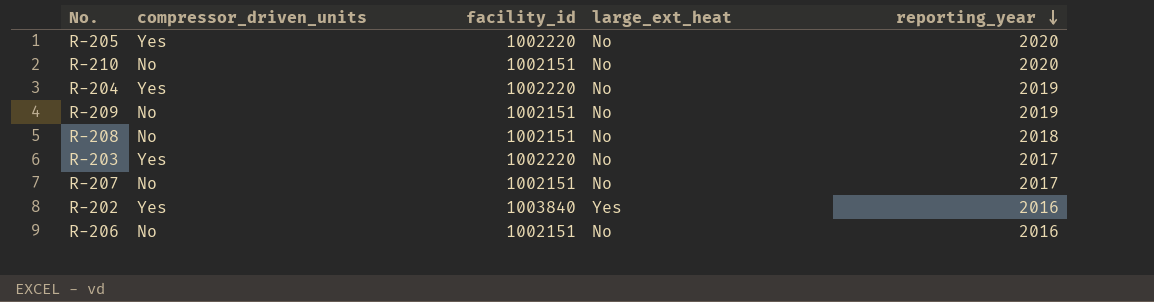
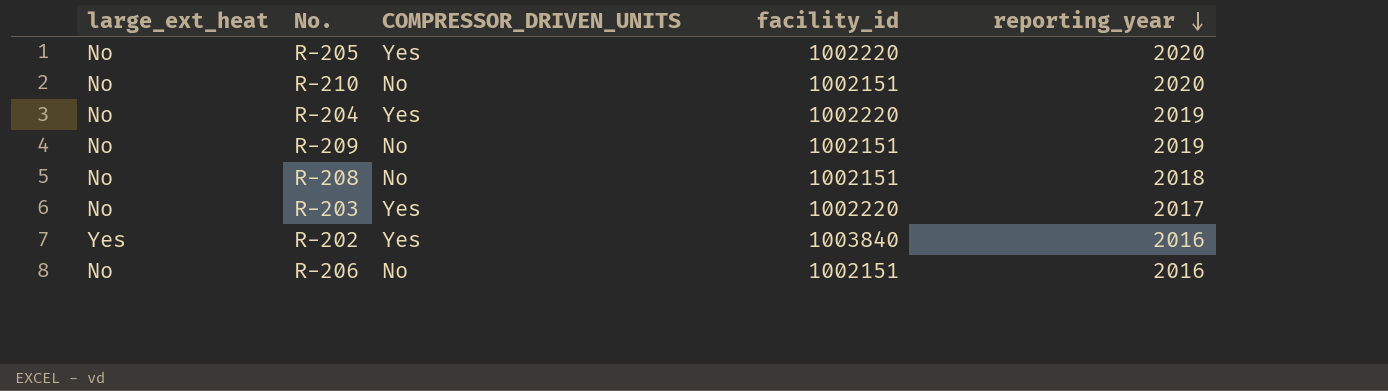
column large_ext_heat | position: 4 -> 1
column name: compressor_driven_units -> COMPRESSOR_DRIVEN_UNITS
row R-207: No | 1002151 | No | 2017 -> none

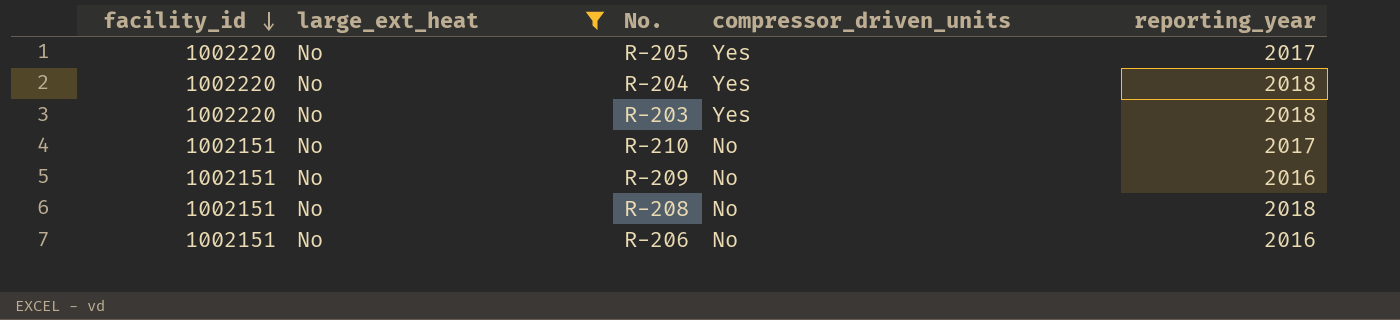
filter: none -> large_ext_heat = No
row order: reporting_year descending -> facility_id descending
column facility_id | position: 4 -> 1
column name: COMPRESSOR_DRIVEN_UNITS -> compressor_driven_units
R-205 | reporting_year: 2020 -> 2017
R-204 | reporting_year: 2019 -> 2018
R-203 | reporting_year: 2017 -> 2018
R-210 | reporting_year: 2020 -> 2017
R-209 | reporting_year: 2019 -> 2016

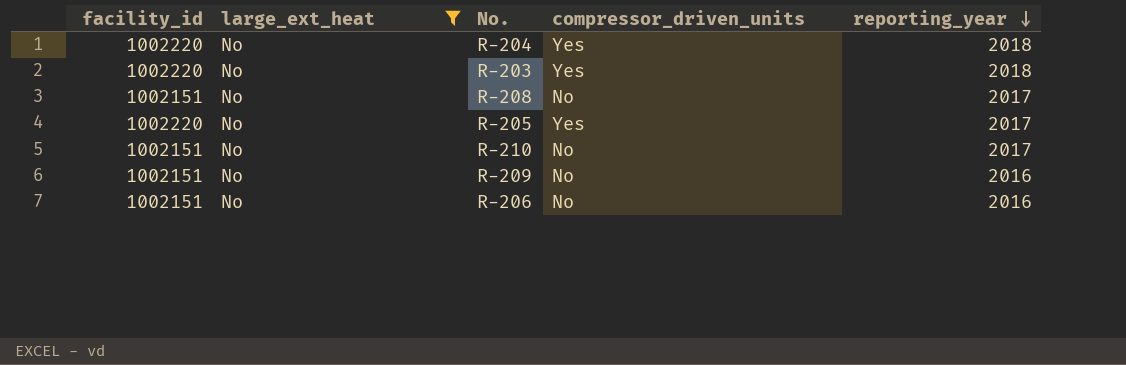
row order: facility_id descending -> reporting_year descending
R-208 | reporting_year: 2018 -> 2017

